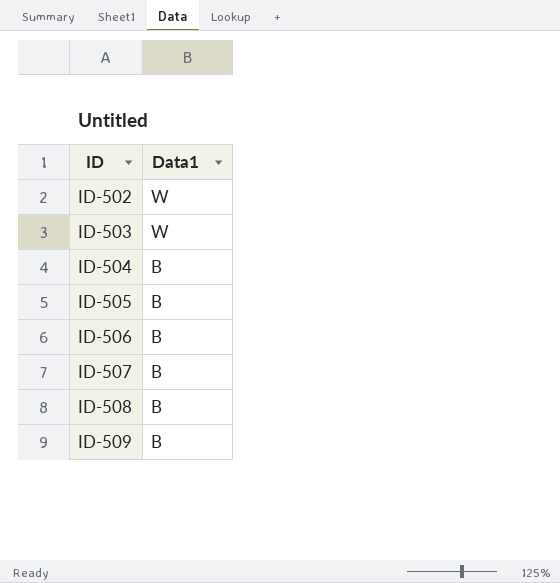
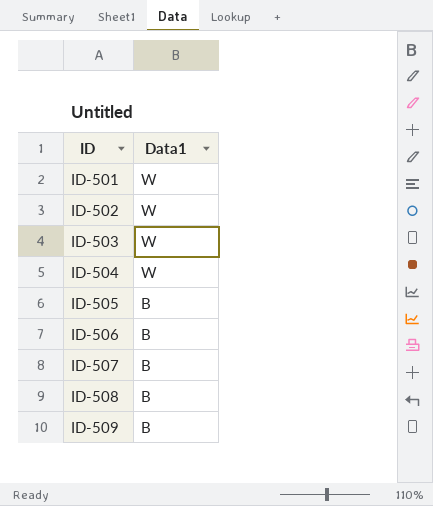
row ID-501: none -> W
ID-504 | Data1: B -> W

